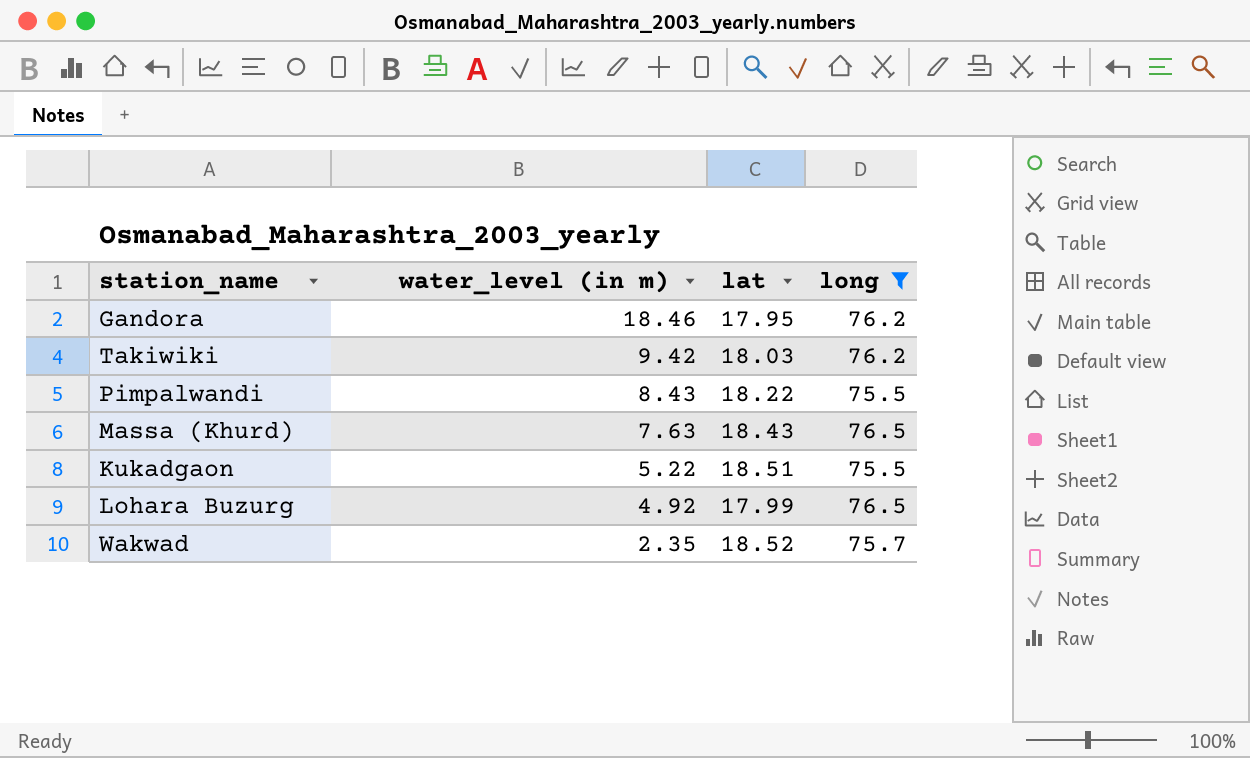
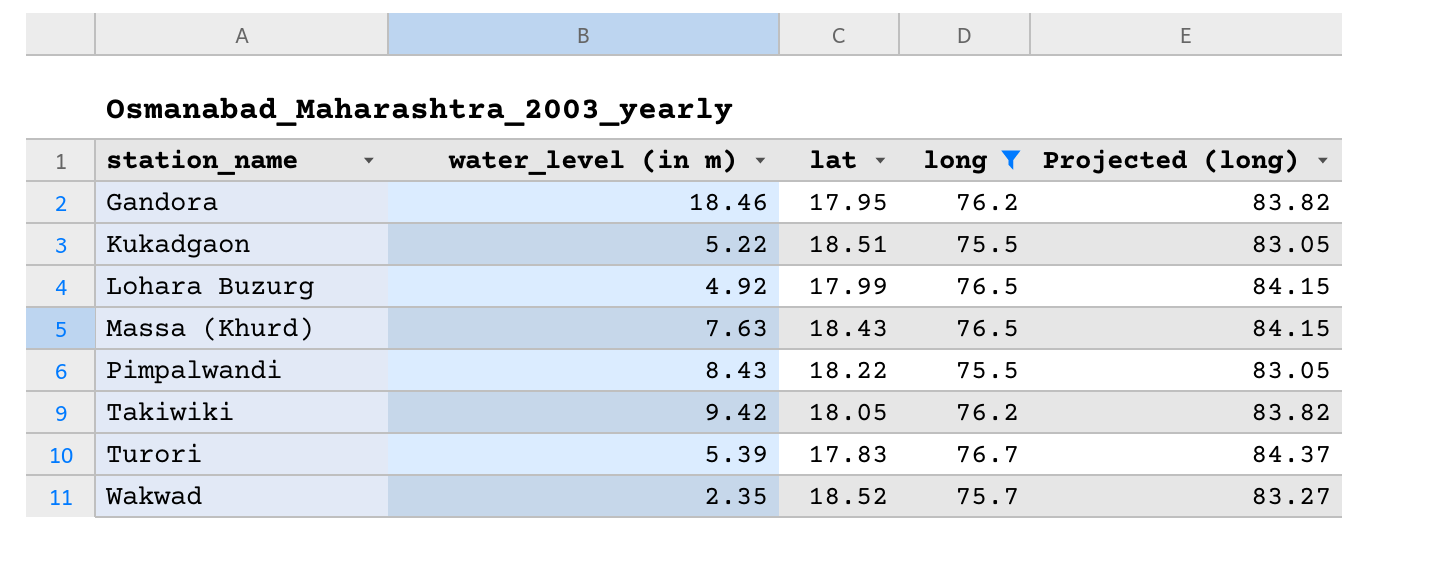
row order: water_level (in m) descending -> station_name ascending
column Projected (long) | formula: none -> [long] * 1.1
Takiwiki | lat: 18.03 -> 18.05
row Turori: none -> 5.39 | 17.83 | 76.7 | 84.37

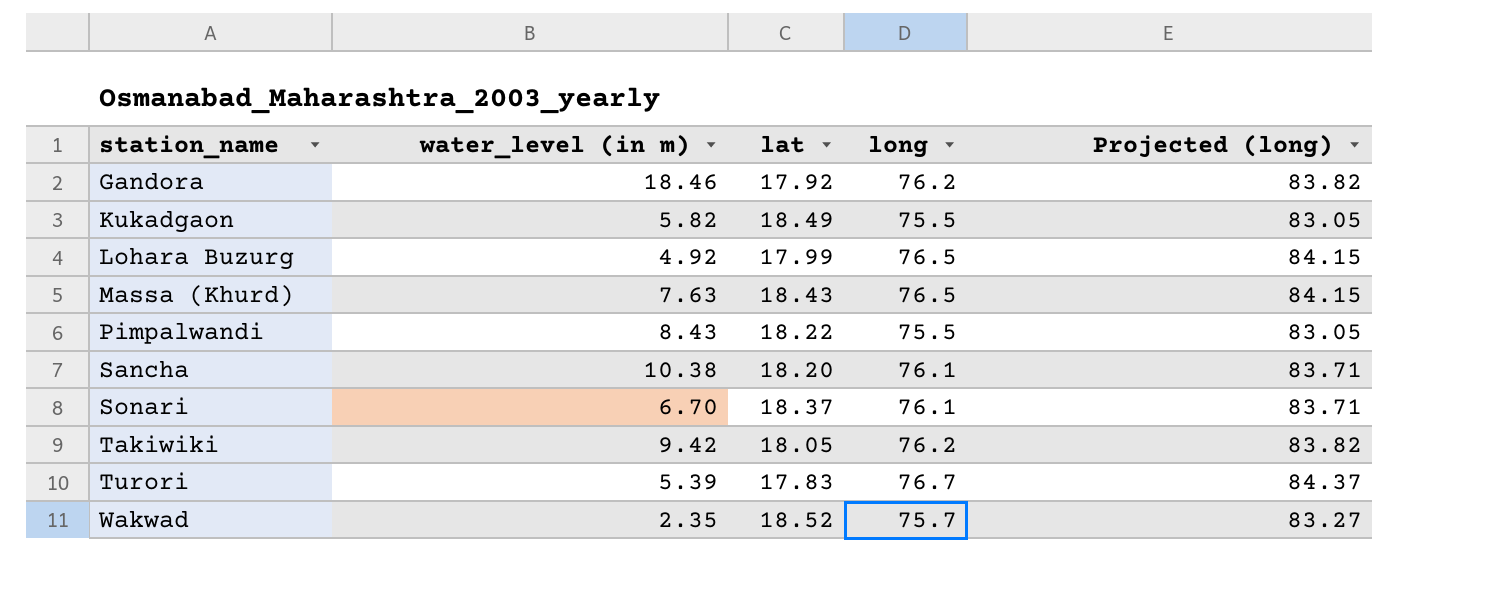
filter: long != 76.1 -> none
Gandora | lat: 17.95 -> 17.92
Kukadgaon | water_level (in m): 5.22 -> 5.82
Kukadgaon | lat: 18.51 -> 18.49

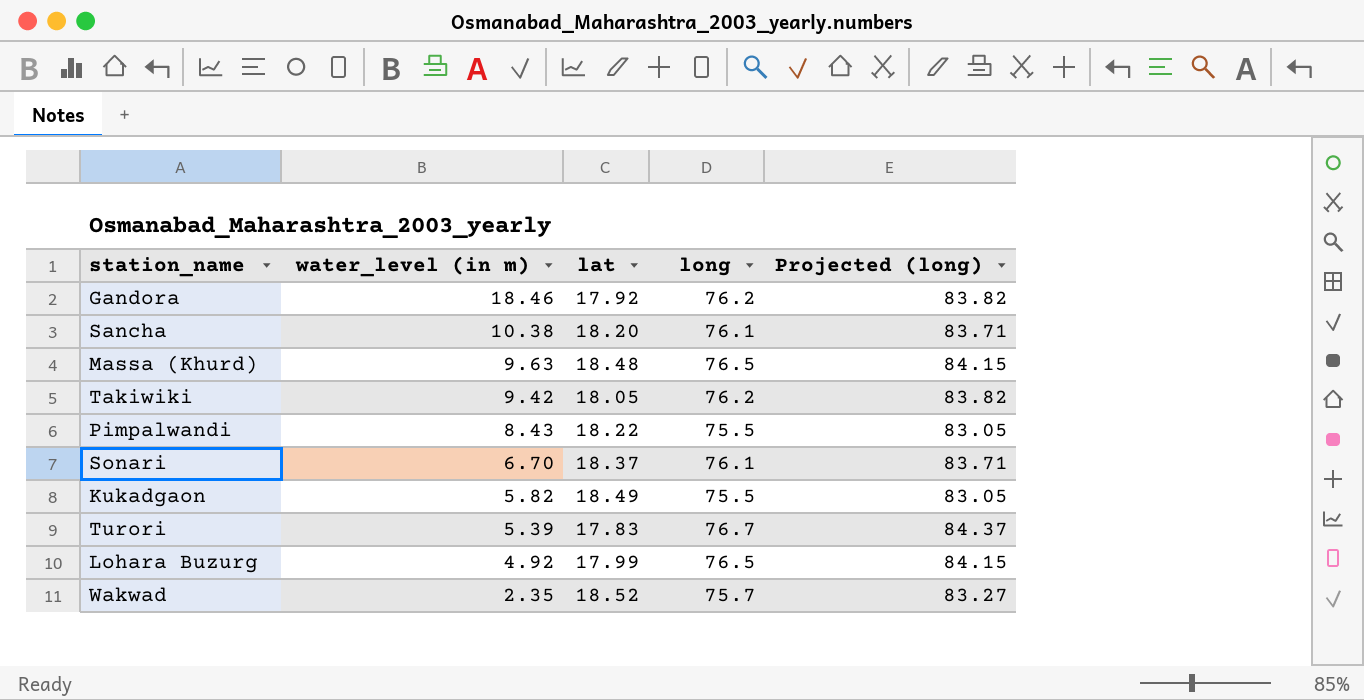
row order: station_name ascending -> water_level (in m) descending
Massa (Khurd) | water_level (in m): 7.63 -> 9.63
Massa (Khurd) | lat: 18.43 -> 18.48

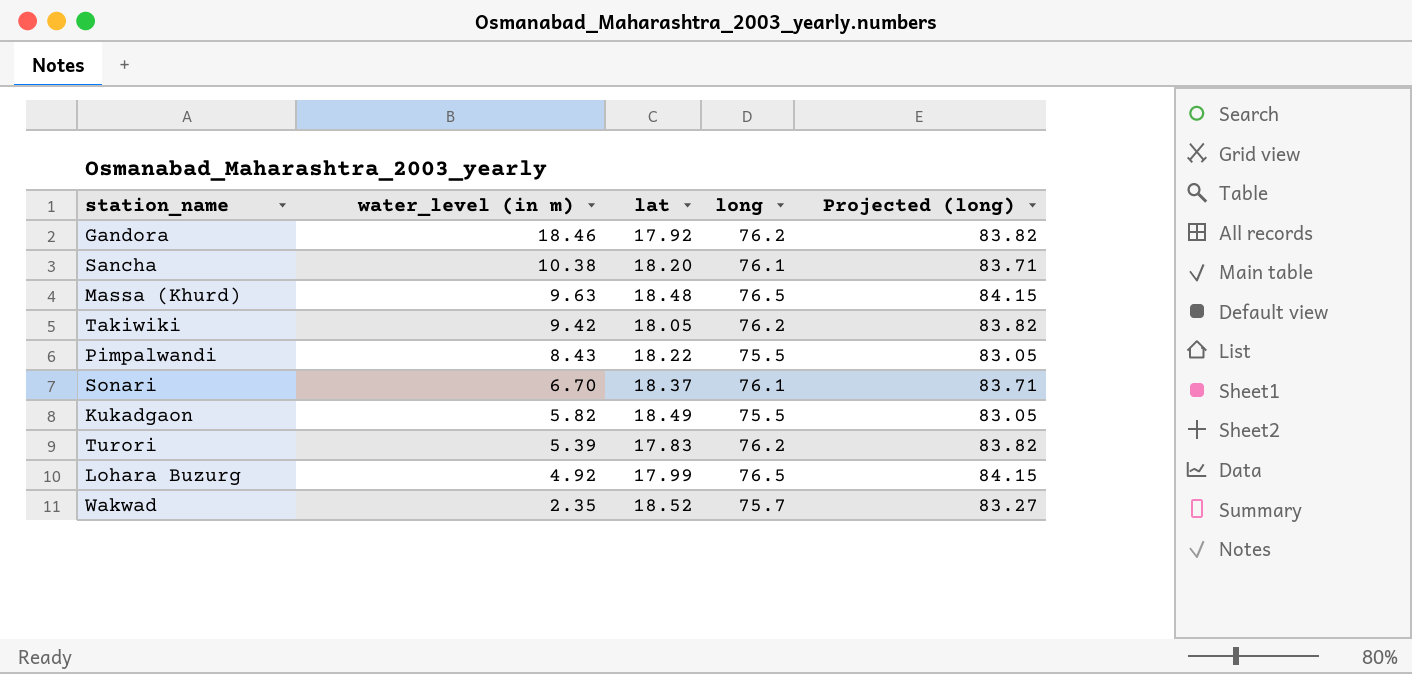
Turori | long: 76.7 -> 76.2
Turori | Projected (long): 84.37 -> 83.82

